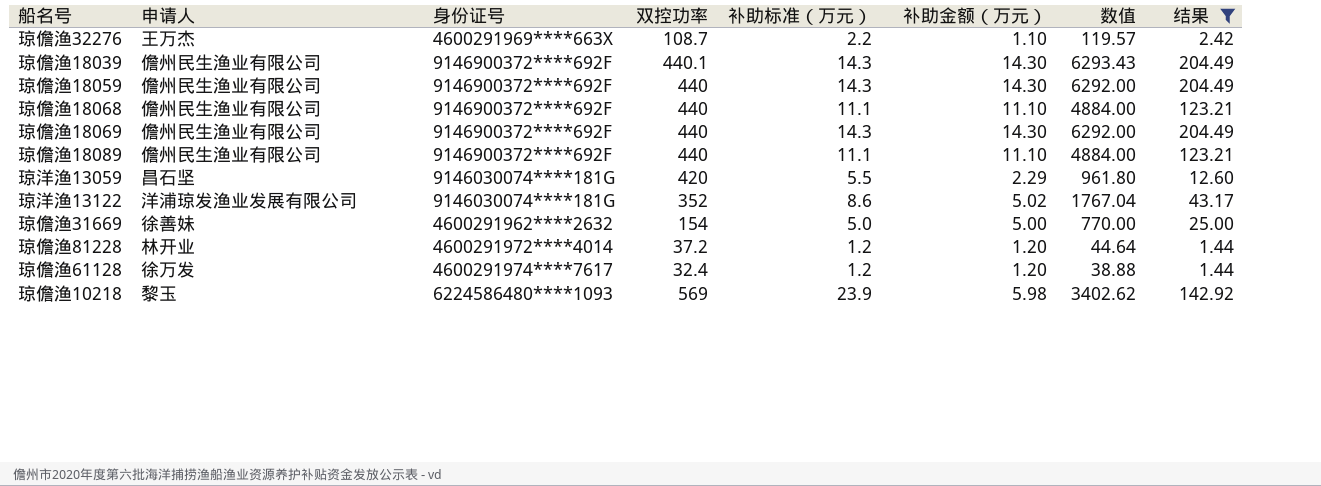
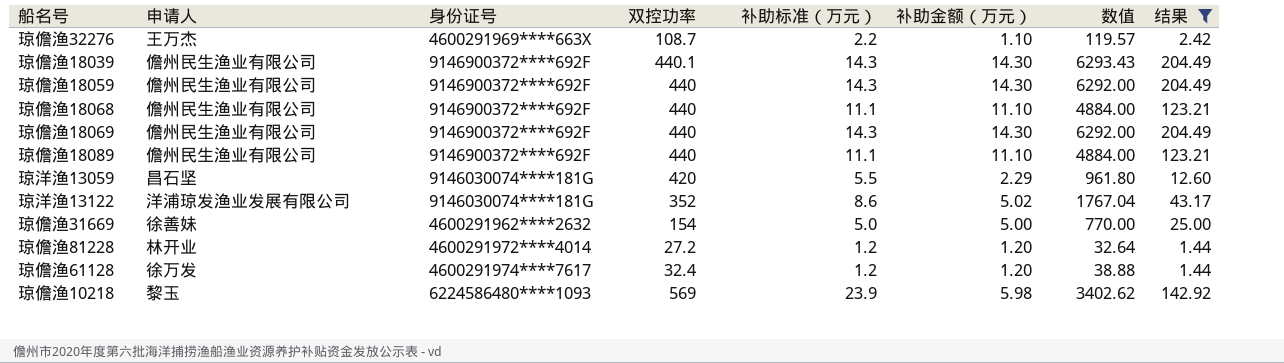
琼儋渔81228 | 双控功率: 37.2 -> 27.2
琼儋渔81228 | 数值: 44.64 -> 32.64

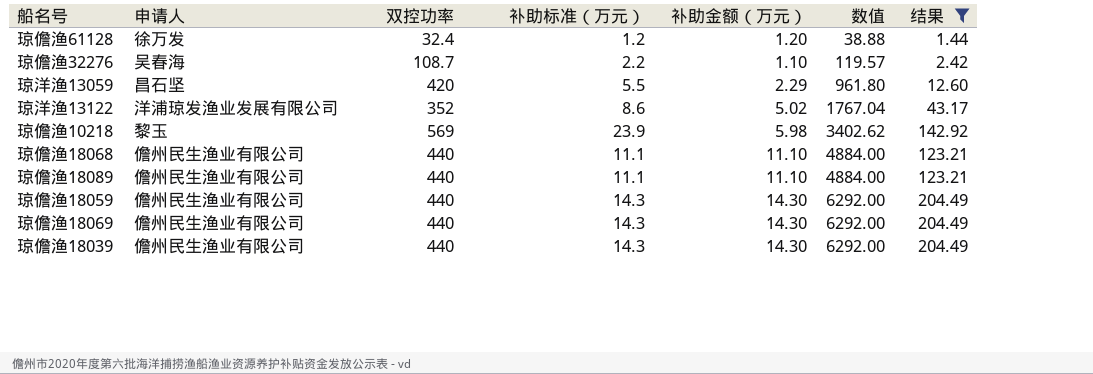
row order: none -> 数值 ascending
column 身份证号 | position: 3 -> none
row 琼儋渔31669: 徐善妹 | 4600291962****2632 | 154 | 5.0 | 5.00 | 770.00 | 25.00 -> none
row 琼儋渔81228: 林开业 | 4600291972****4014 | 27.2 | 1.2 | 1.20 | 32.64 | 1.44 -> none
琼儋渔32276 | 申请人: 王万杰 -> 吴春海
琼儋渔18039 | 双控功率: 440.1 -> 440
琼儋渔18039 | 数值: 6293.43 -> 6292.00

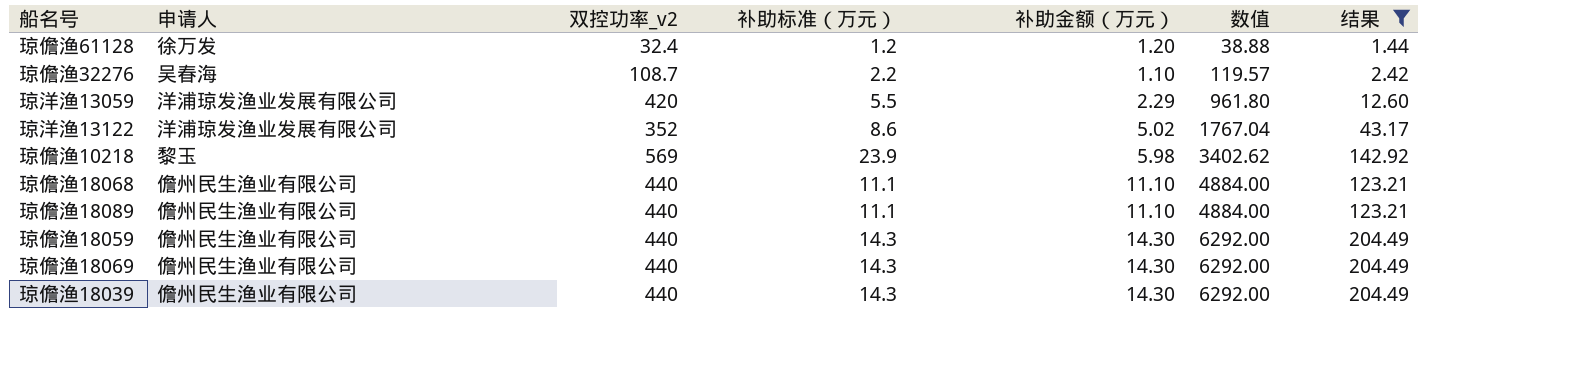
column name: 双控功率 -> 双控功率_v2
琼洋渔13059 | 申请人: 昌石坚 -> 洋浦琼发渔业发展有限公司

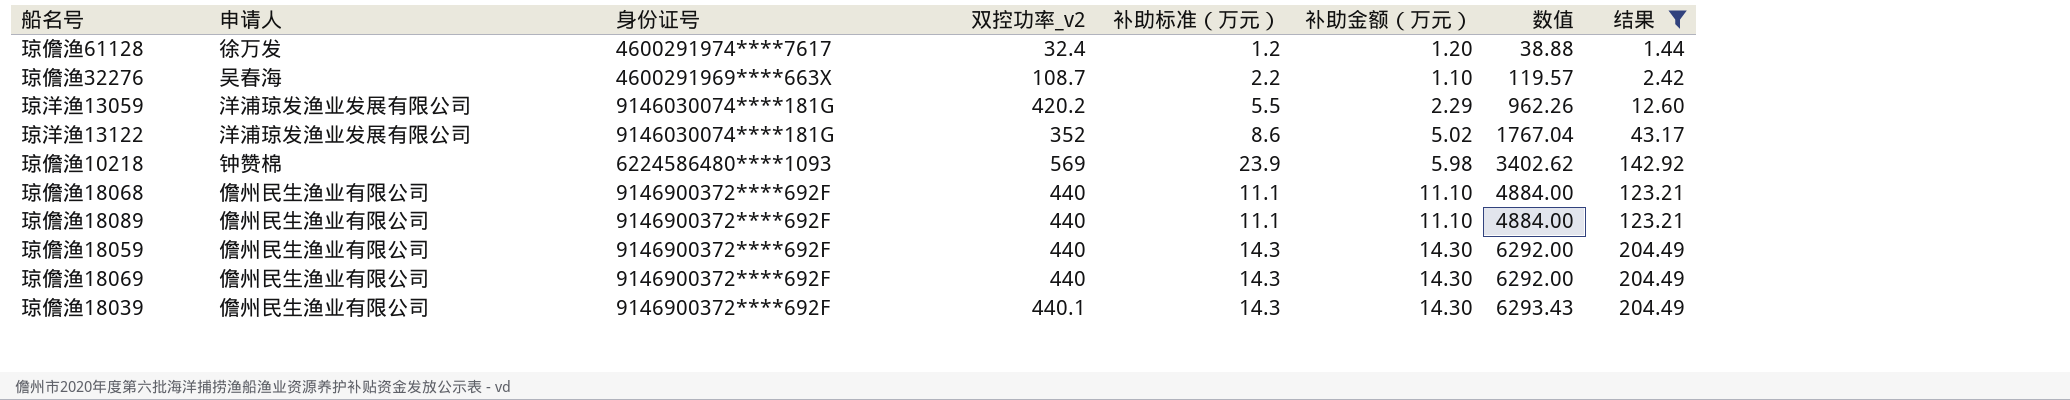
column 身份证号 | position: none -> 3
琼洋渔13059 | 双控功率_v2: 420 -> 420.2
琼洋渔13059 | 数值: 961.80 -> 962.26
琼儋渔10218 | 申请人: 黎玉 -> 钟赞棉
琼儋渔18039 | 双控功率_v2: 440 -> 440.1
琼儋渔18039 | 数值: 6292.00 -> 6293.43

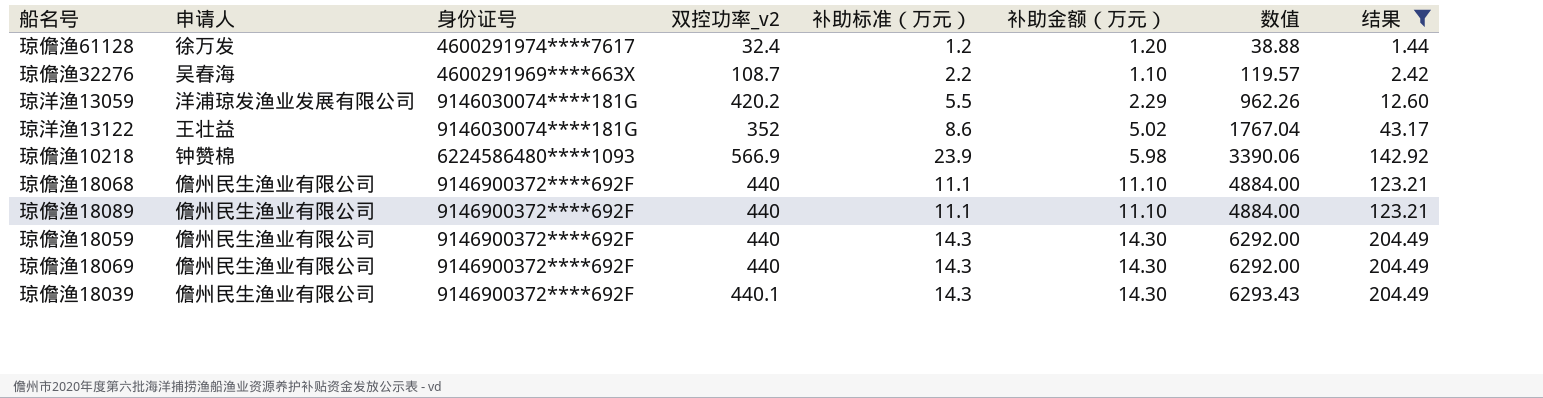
琼洋渔13122 | 申请人: 洋浦琼发渔业发展有限公司 -> 王壮益
琼儋渔10218 | 双控功率_v2: 569 -> 566.9
琼儋渔10218 | 数值: 3402.62 -> 3390.06

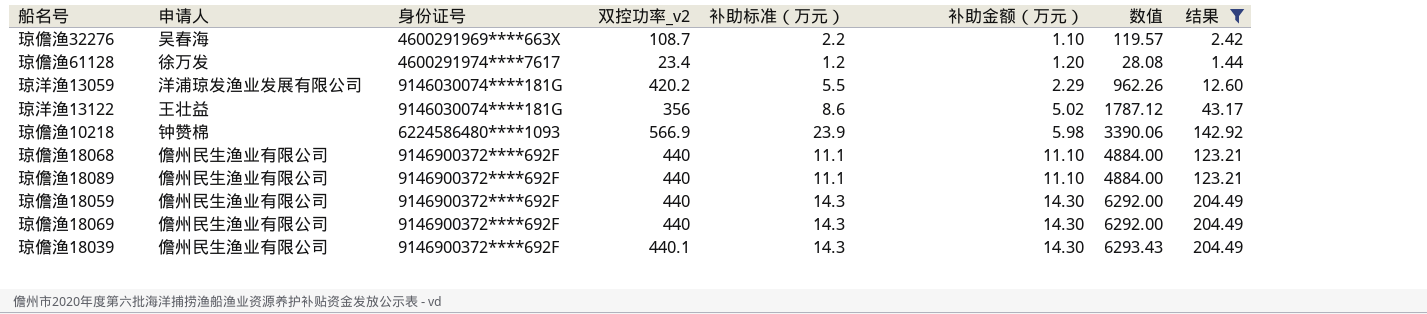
row order: 数值 ascending -> 补助金额（万元） ascending
琼儋渔61128 | 双控功率_v2: 32.4 -> 23.4
琼儋渔61128 | 数值: 38.88 -> 28.08
琼洋渔13122 | 双控功率_v2: 352 -> 356
琼洋渔13122 | 数值: 1767.04 -> 1787.12

